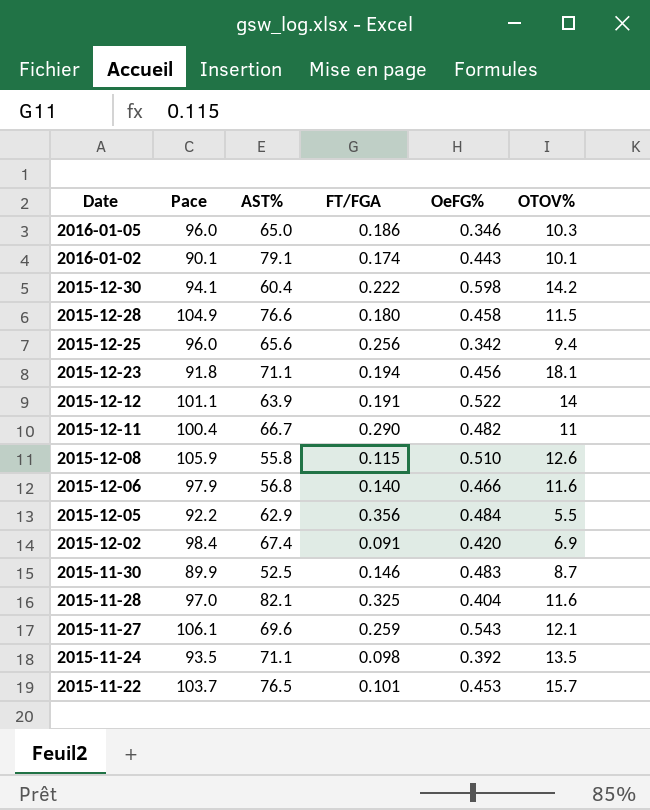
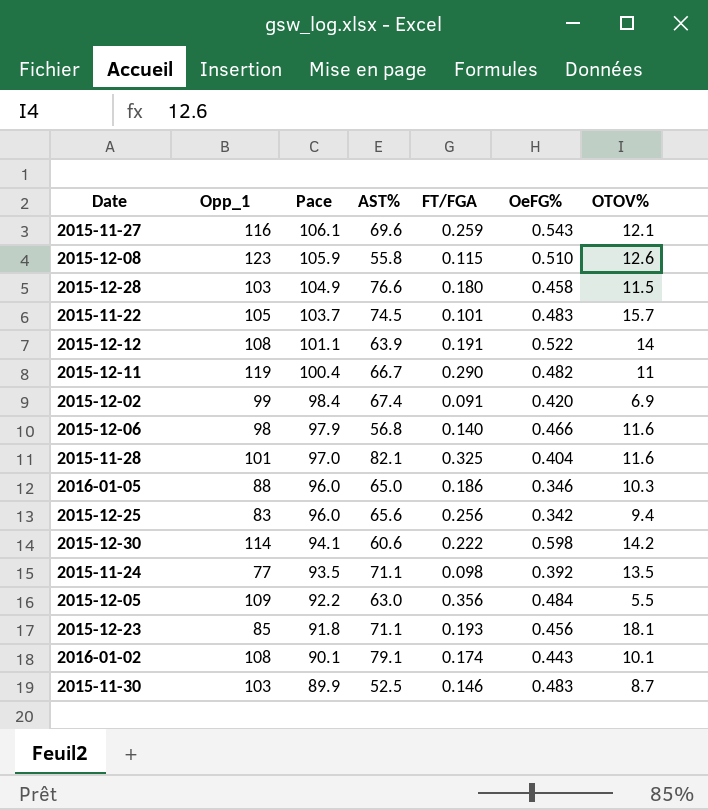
row order: Date descending -> Pace descending
column Opp_1 | position: none -> 2
2015-11-22 | AST%: 76.5 -> 74.5
2015-11-22 | OeFG%: 0.453 -> 0.483
2015-12-30 | AST%: 60.4 -> 60.6
2015-12-05 | AST%: 62.9 -> 63.0
2015-12-23 | FT/FGA: 0.194 -> 0.193

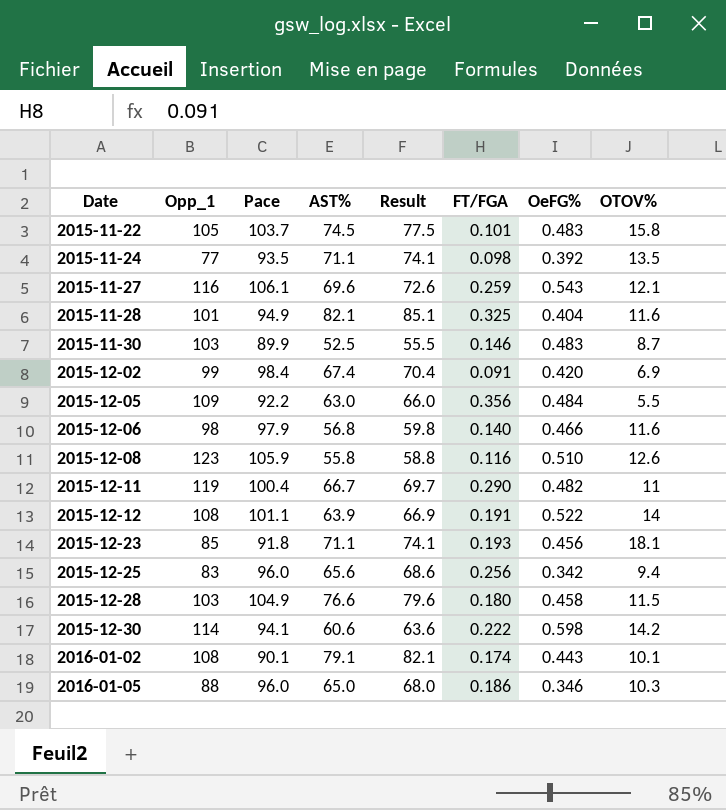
row order: Pace descending -> Date ascending
column Result | formula: none -> [AST%] + 3
2015-11-22 | OTOV%: 15.7 -> 15.8
2015-11-28 | Pace: 97.0 -> 94.9
2015-12-08 | FT/FGA: 0.115 -> 0.116

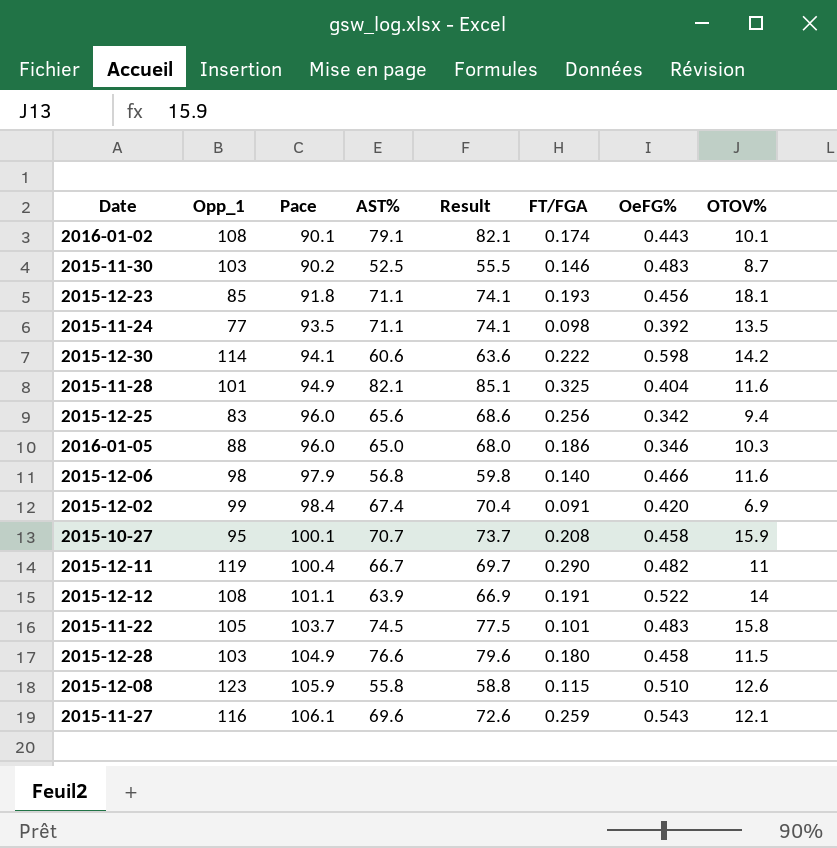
row order: Date ascending -> Pace ascending
row 2015-12-05: 109 | 92.2 | 63.0 | 66.0 | 0.356 | 0.484 | 5.5 -> none
2015-11-30 | Pace: 89.9 -> 90.2
row 2015-10-27: none -> 95 | 100.1 | 70.7 | 73.7 | 0.208 | 0.458 | 15.9
2015-12-08 | FT/FGA: 0.116 -> 0.115

